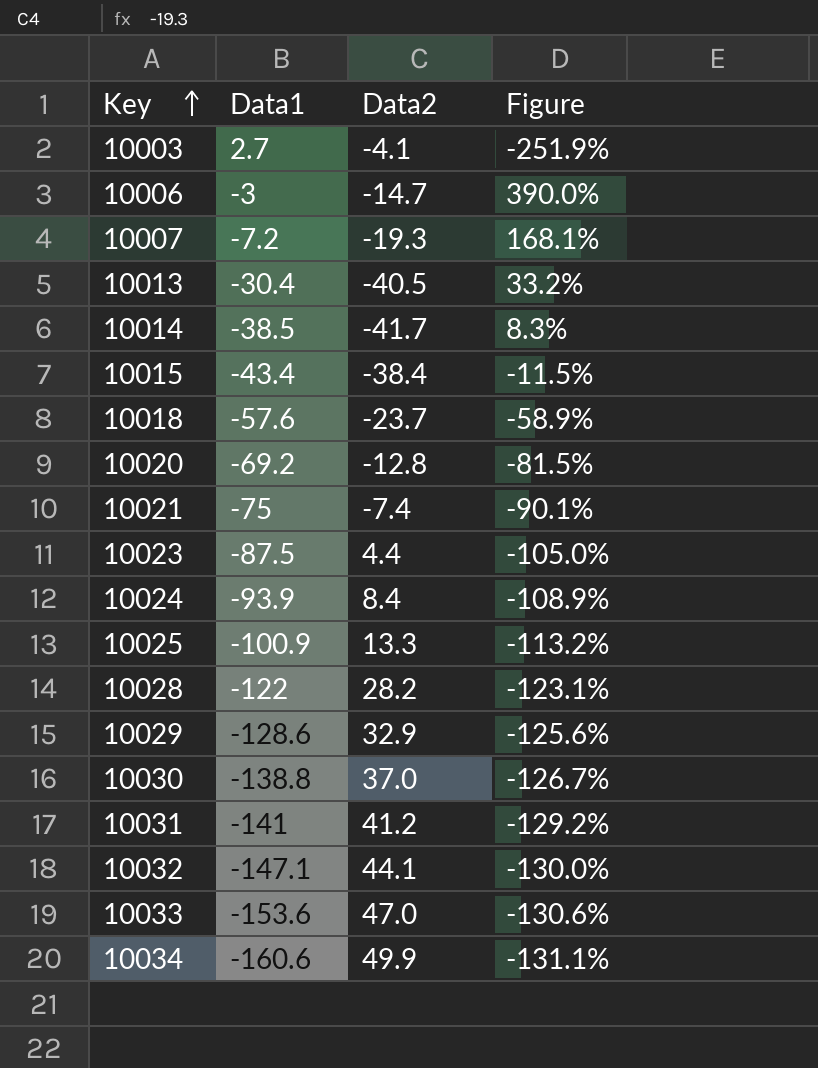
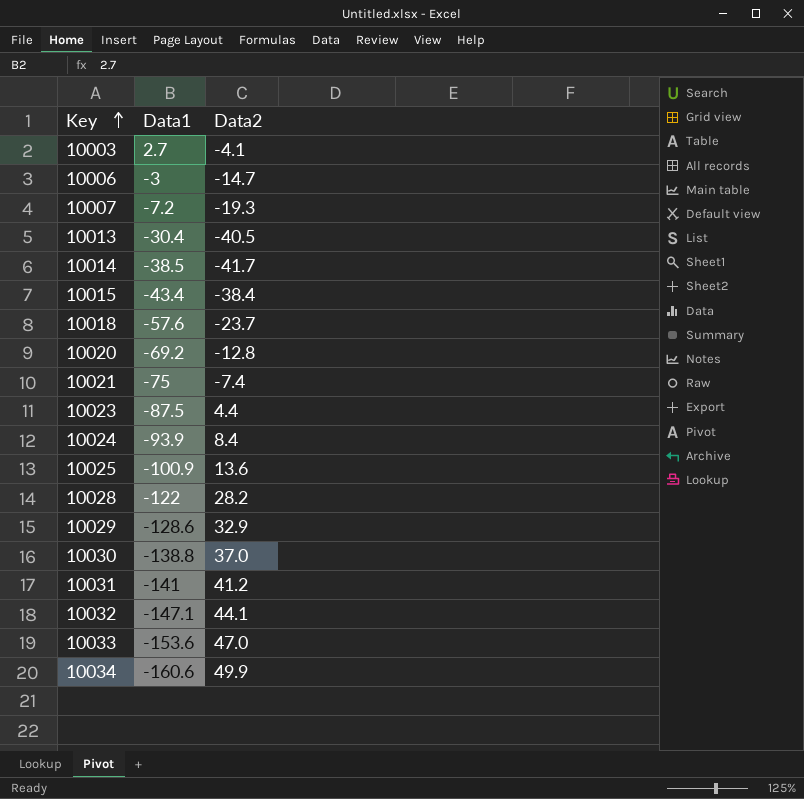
column Figure | formula: ([Data2] - [Data1]) / [Data1] -> none
10025 | Data2: 13.3 -> 13.6

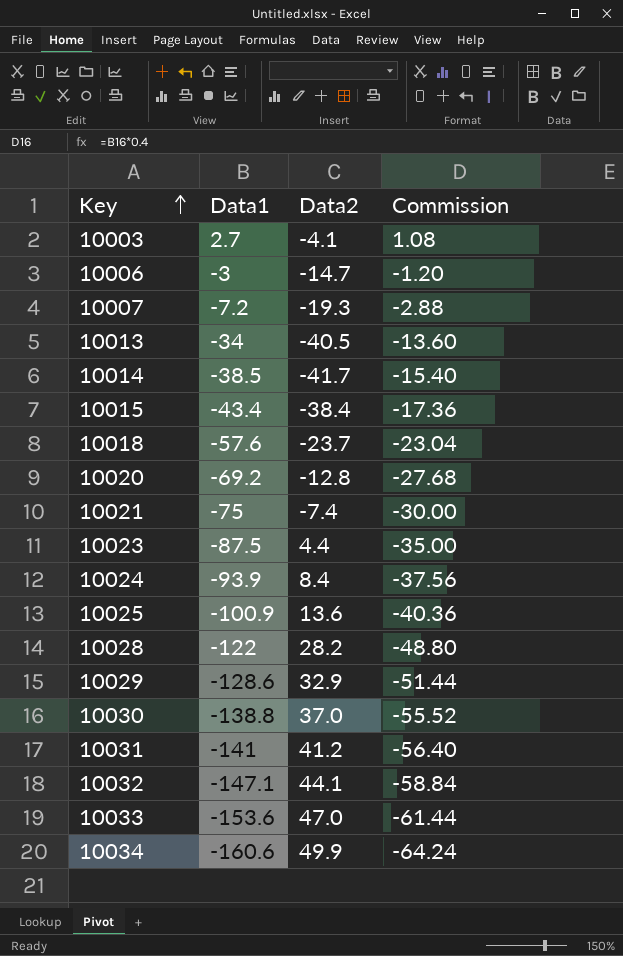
column Commission | formula: none -> [Data1] * 0.4
10013 | Data1: -30.4 -> -34

